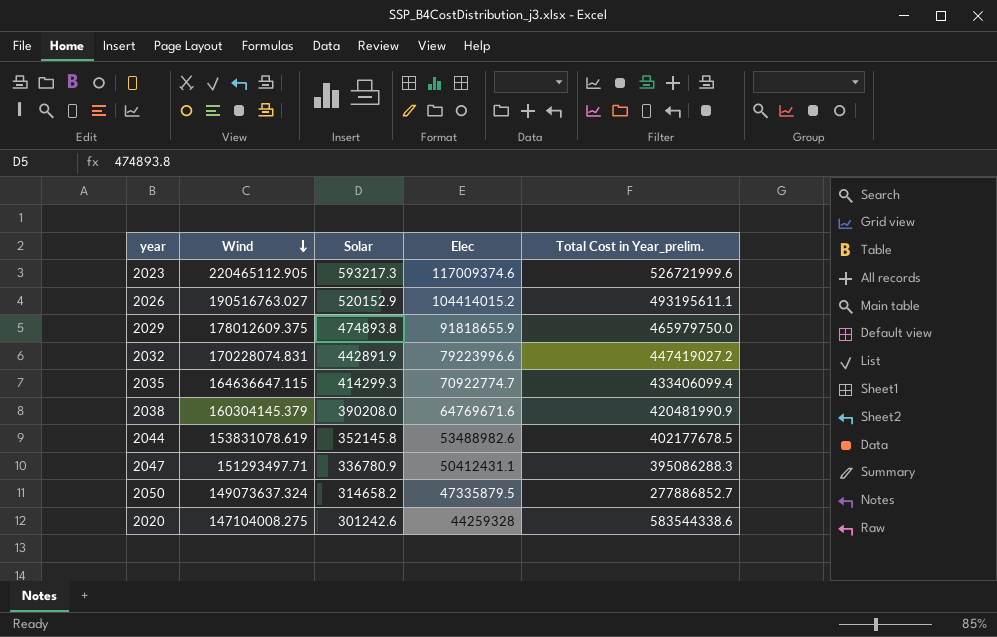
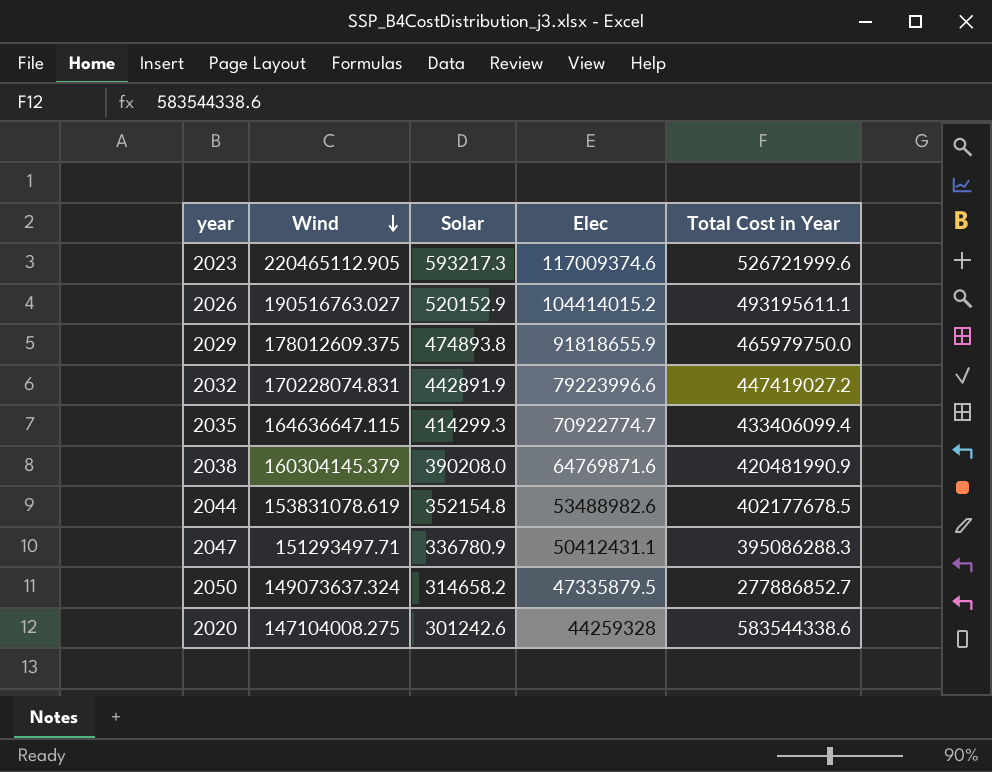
column name: Total Cost in Year_prelim. -> Total Cost in Year
2038 | Elec: 64769671.6 -> 64769871.6
2044 | Solar: 352145.8 -> 352154.8

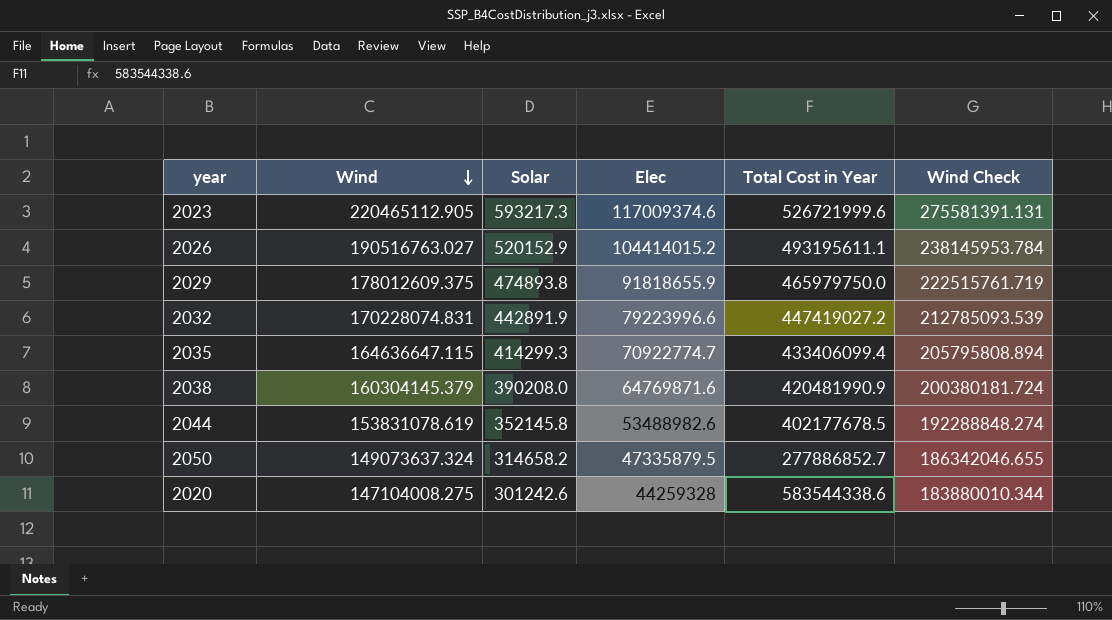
column Wind Check | formula: none -> [Wind] * 1.25
row 2047: 151293497.71 | 336780.9 | 50412431.1 | 395086288.3 -> none
2044 | Solar: 352154.8 -> 352145.8

